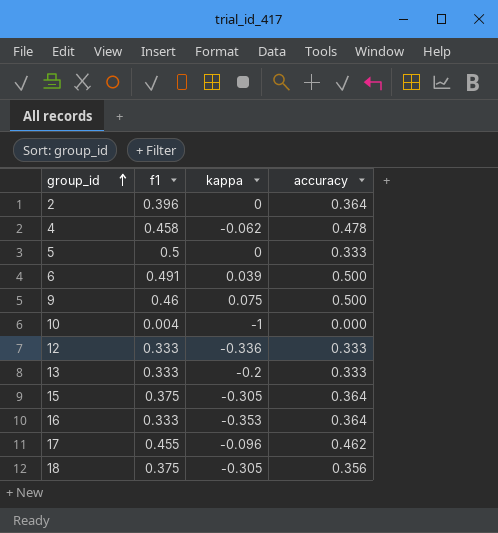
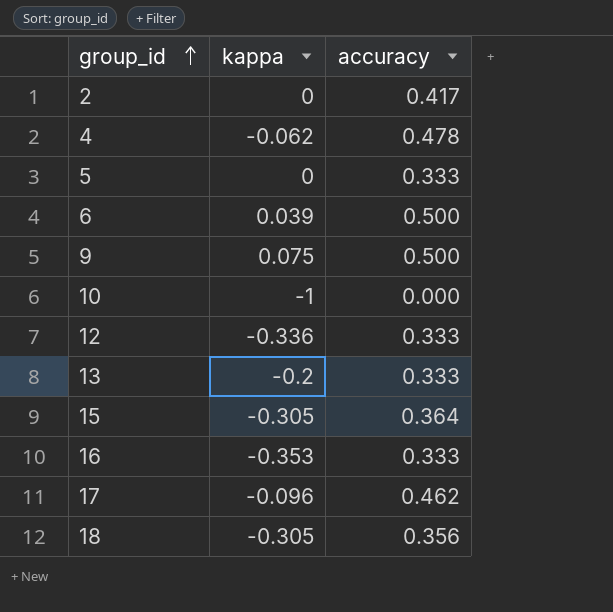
column f1 | position: 2 -> none
2 | accuracy: 0.364 -> 0.417
16 | accuracy: 0.364 -> 0.333

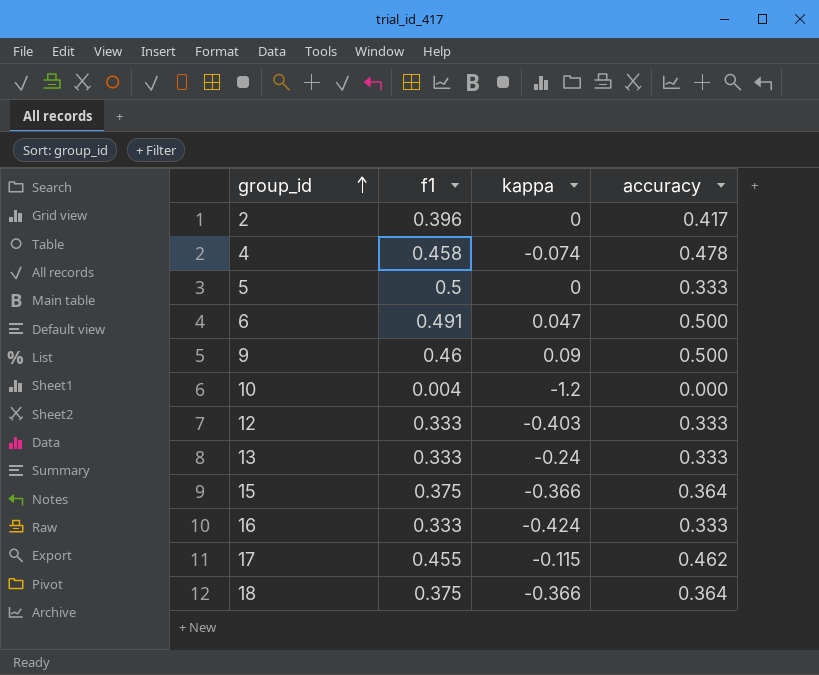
column f1 | position: none -> 2
4 | kappa: -0.062 -> -0.074
6 | kappa: 0.039 -> 0.047
9 | kappa: 0.075 -> 0.09
10 | kappa: -1 -> -1.2
12 | kappa: -0.336 -> -0.403
13 | kappa: -0.2 -> -0.24
15 | kappa: -0.305 -> -0.366
16 | kappa: -0.353 -> -0.424
17 | kappa: -0.096 -> -0.115
18 | kappa: -0.305 -> -0.366
18 | accuracy: 0.356 -> 0.364

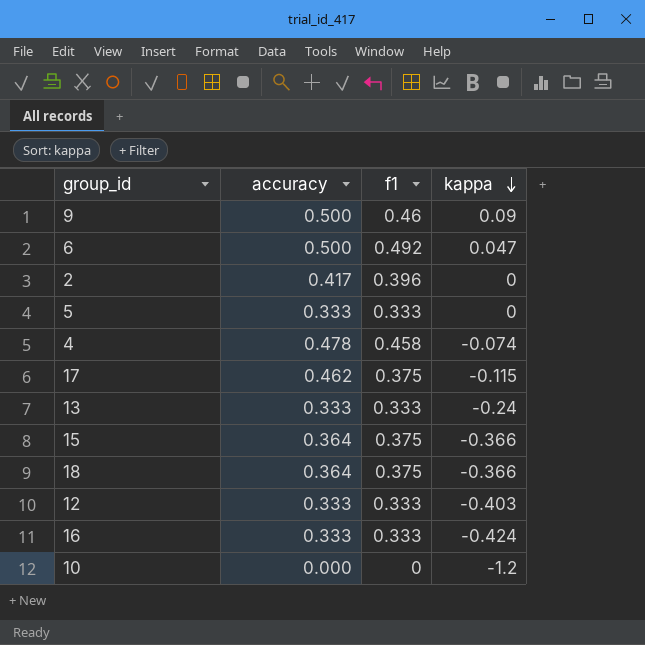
row order: group_id ascending -> kappa descending
column accuracy | position: 4 -> 2
6 | f1: 0.491 -> 0.492
5 | f1: 0.5 -> 0.333
17 | f1: 0.455 -> 0.375
10 | f1: 0.004 -> 0

